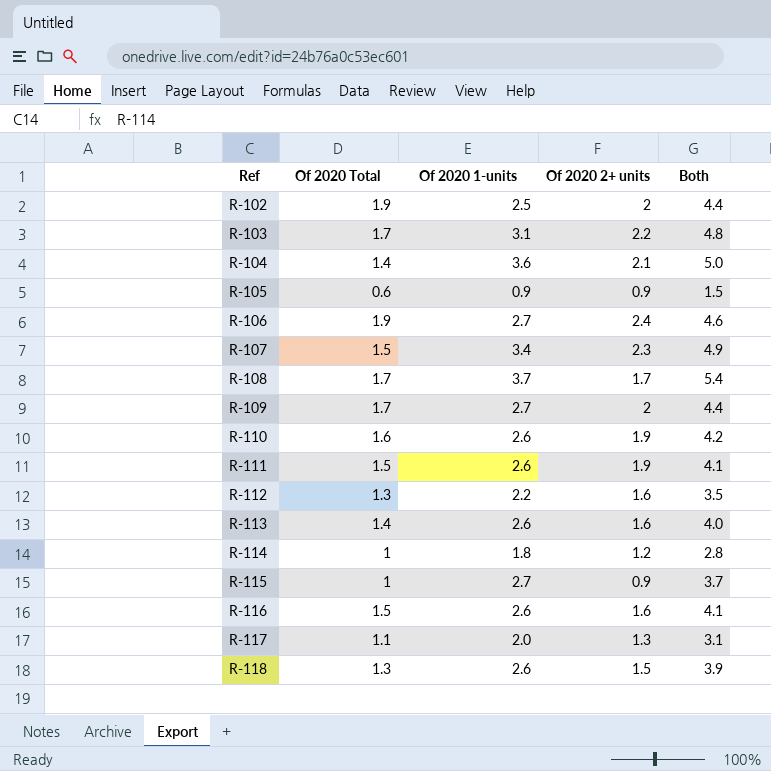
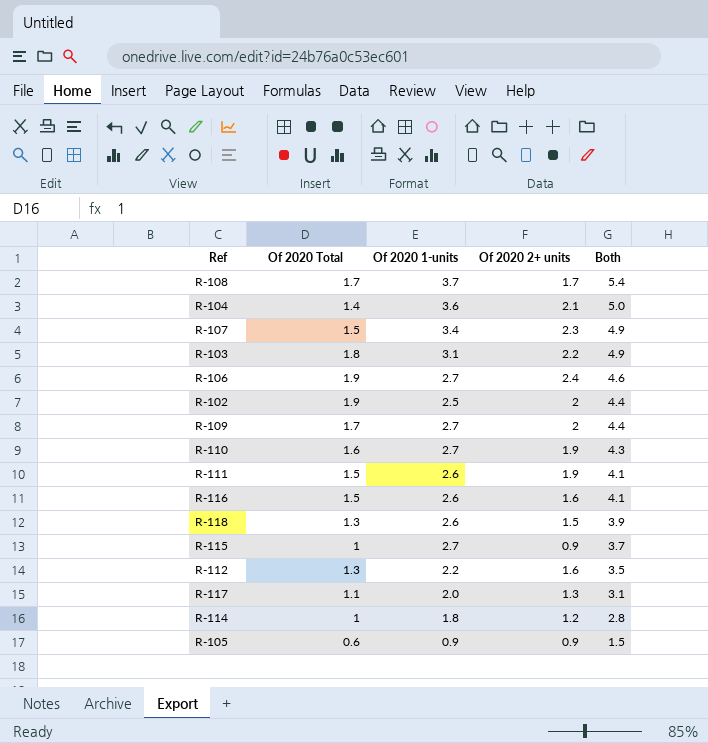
row order: Ref ascending -> Both descending
row R-113: 1.4 | 2.6 | 1.6 | 4.0 -> none
R-103 | Of 2020 Total: 1.7 -> 1.8
R-103 | Both: 4.8 -> 4.9
R-110 | Of 2020 1-units: 2.6 -> 2.7
R-110 | Both: 4.2 -> 4.3

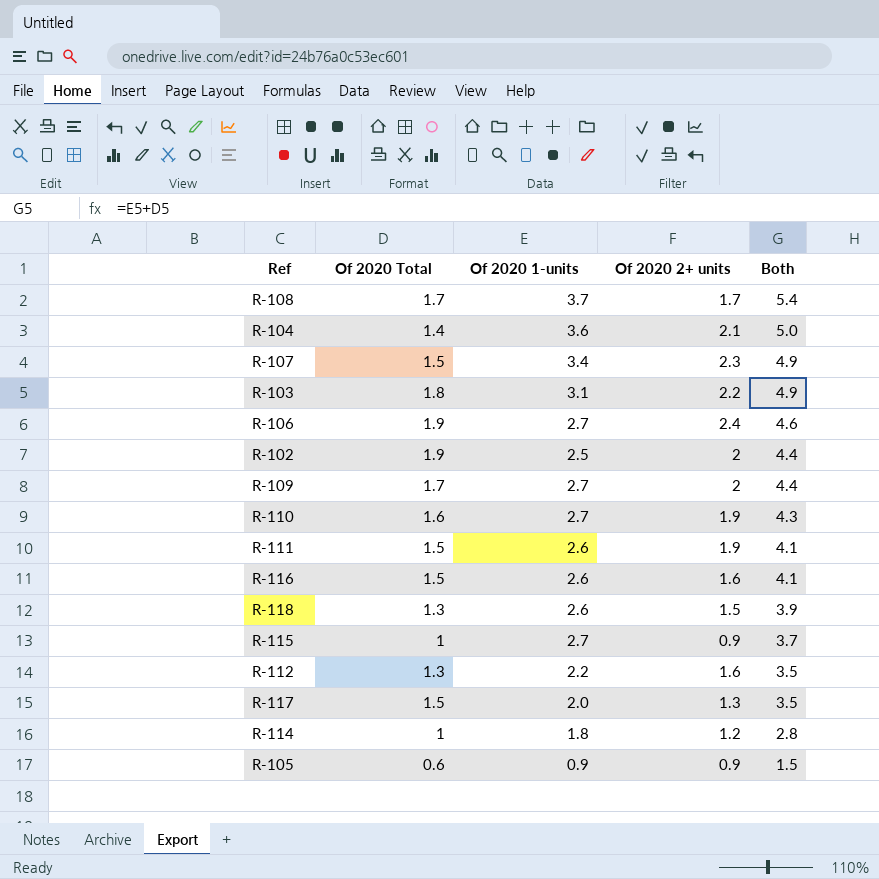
R-117 | Of 2020 Total: 1.1 -> 1.5
R-117 | Both: 3.1 -> 3.5

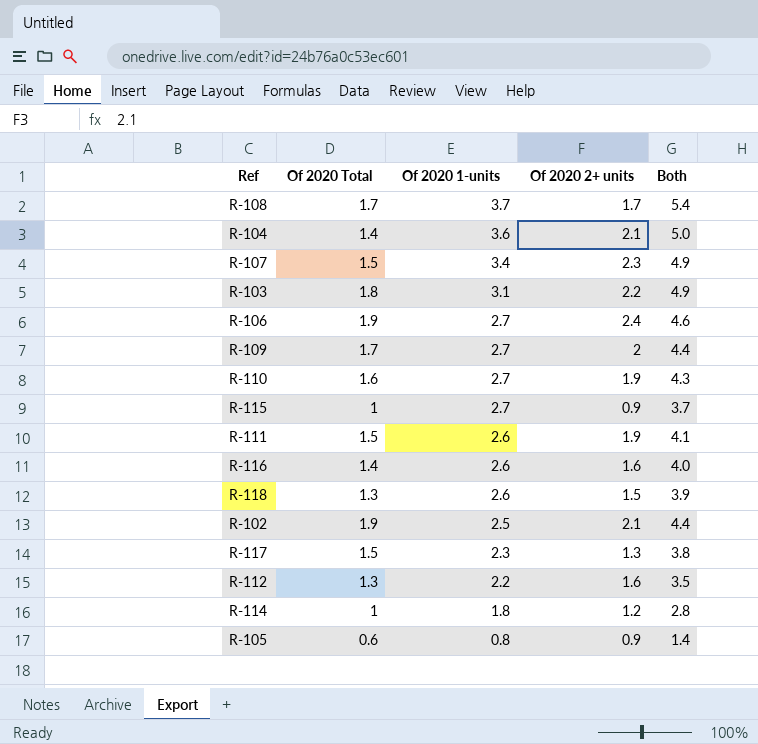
row order: Both descending -> Of 2020 1-units descending
R-116 | Of 2020 Total: 1.5 -> 1.4
R-116 | Both: 4.1 -> 4.0
R-102 | Of 2020 2+ units: 2 -> 2.1
R-117 | Of 2020 1-units: 2.0 -> 2.3
R-117 | Both: 3.5 -> 3.8
R-105 | Of 2020 1-units: 0.9 -> 0.8
R-105 | Both: 1.5 -> 1.4

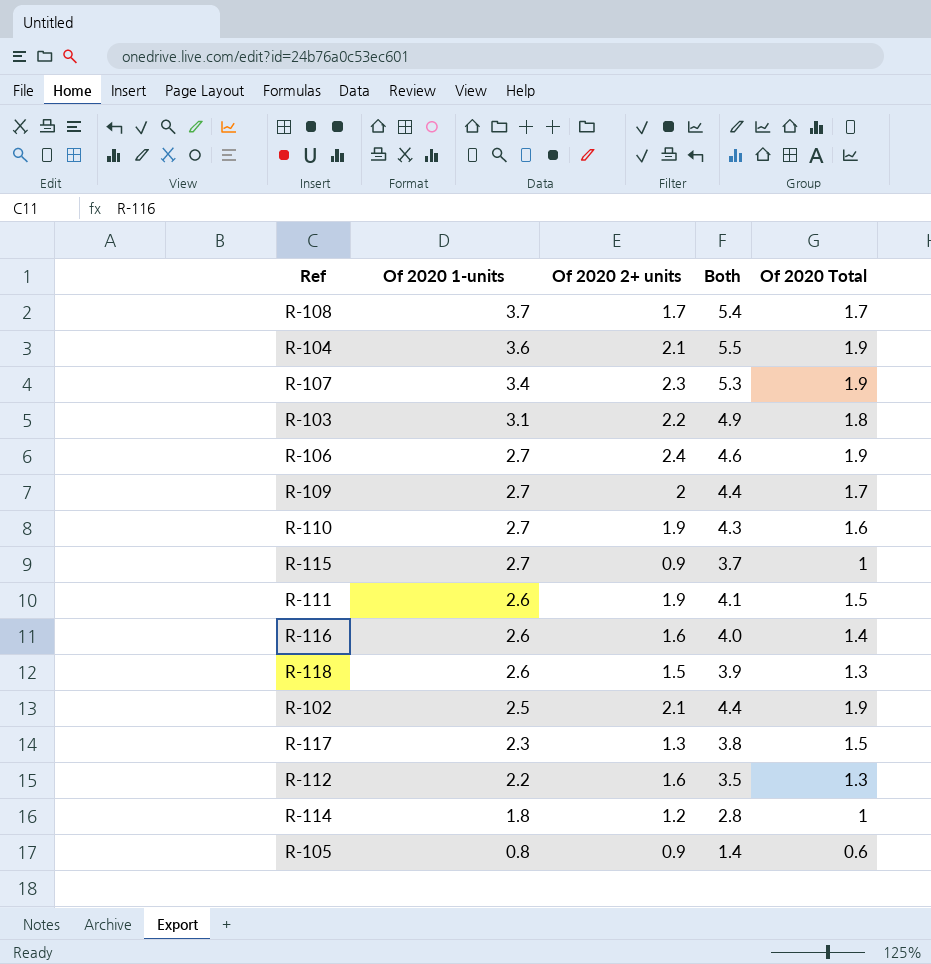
column Of 2020 Total | position: 2 -> 5
R-104 | Both: 5.0 -> 5.5
R-104 | Of 2020 Total: 1.4 -> 1.9
R-107 | Both: 4.9 -> 5.3
R-107 | Of 2020 Total: 1.5 -> 1.9

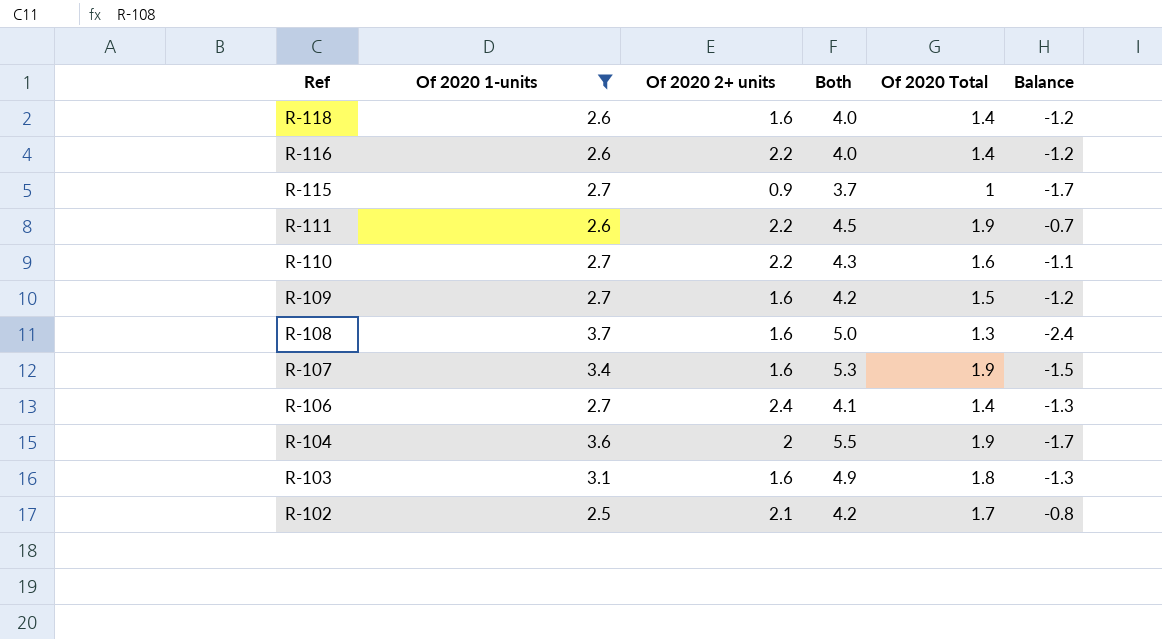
filter: none -> Of 2020 1-units >= 2.5
row order: Of 2020 1-units descending -> Ref descending
column Balance | formula: none -> [Of 2020 Total] - [Of 2020 1-units]
R-118 | Of 2020 2+ units: 1.5 -> 1.6
R-118 | Both: 3.9 -> 4.0
R-118 | Of 2020 Total: 1.3 -> 1.4
R-116 | Of 2020 2+ units: 1.6 -> 2.2
R-111 | Of 2020 2+ units: 1.9 -> 2.2
R-111 | Both: 4.1 -> 4.5
R-111 | Of 2020 Total: 1.5 -> 1.9
R-110 | Of 2020 2+ units: 1.9 -> 2.2
R-109 | Of 2020 2+ units: 2 -> 1.6
R-109 | Both: 4.4 -> 4.2
R-109 | Of 2020 Total: 1.7 -> 1.5
R-108 | Of 2020 2+ units: 1.7 -> 1.6
R-108 | Both: 5.4 -> 5.0
R-108 | Of 2020 Total: 1.7 -> 1.3
R-107 | Of 2020 2+ units: 2.3 -> 1.6
R-106 | Both: 4.6 -> 4.1
R-106 | Of 2020 Total: 1.9 -> 1.4
R-104 | Of 2020 2+ units: 2.1 -> 2
R-103 | Of 2020 2+ units: 2.2 -> 1.6
R-102 | Both: 4.4 -> 4.2
R-102 | Of 2020 Total: 1.9 -> 1.7

